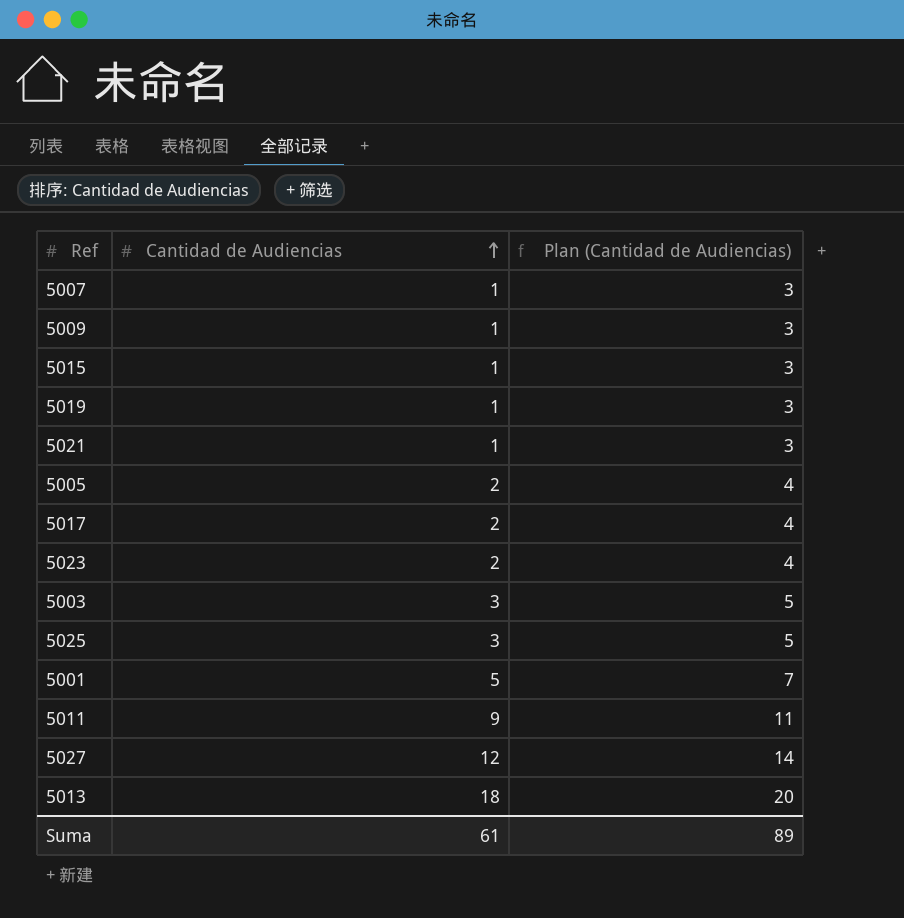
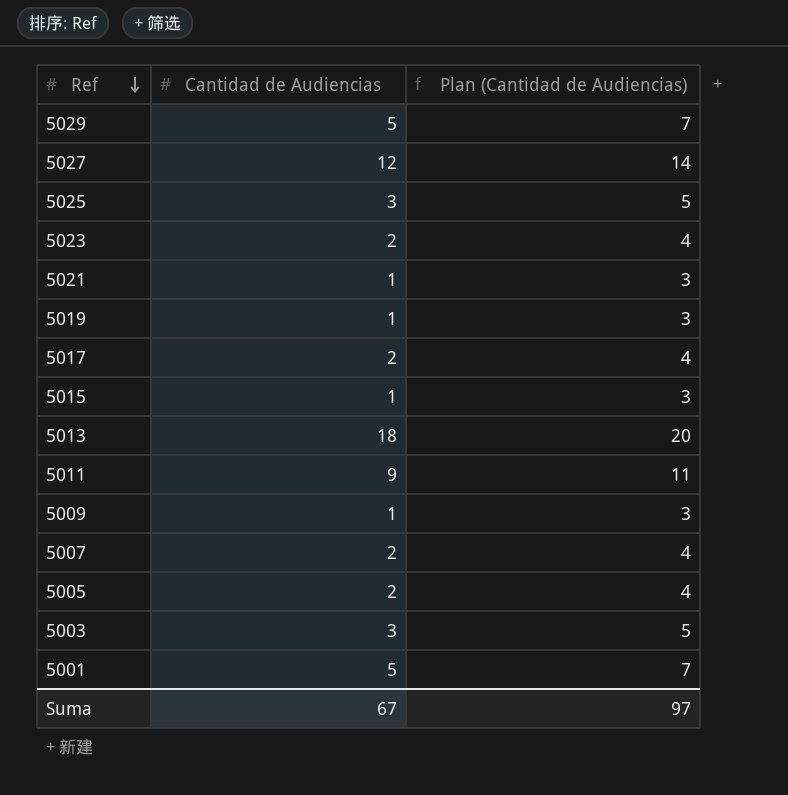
row order: Cantidad de Audiencias ascending -> Ref descending
row 5029: none -> 5 | 7
5007 | Cantidad de Audiencias: 1 -> 2
5007 | Plan (Cantidad de Audiencias): 3 -> 4
Suma | Cantidad de Audiencias: 61 -> 67
Suma | Plan (Cantidad de Audiencias): 89 -> 97

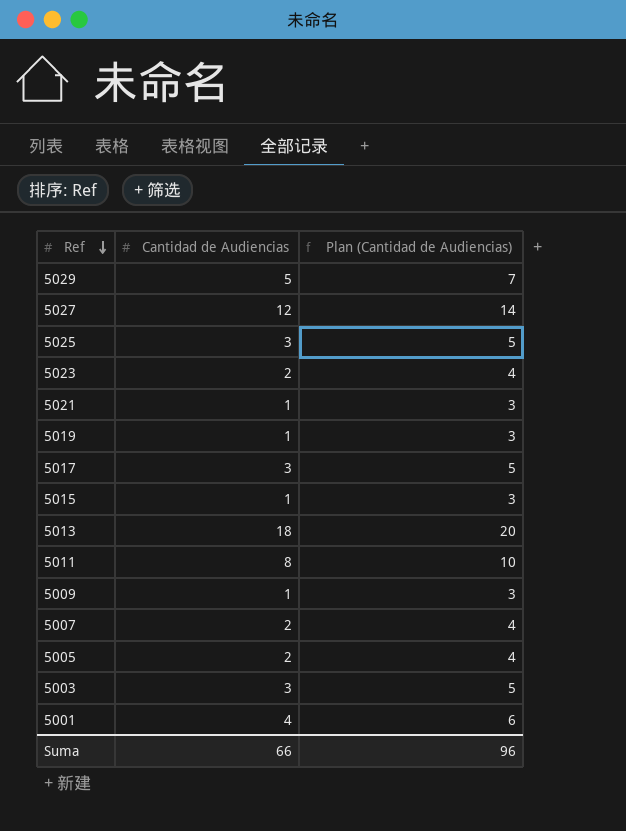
5017 | Cantidad de Audiencias: 2 -> 3
5017 | Plan (Cantidad de Audiencias): 4 -> 5
5011 | Cantidad de Audiencias: 9 -> 8
5011 | Plan (Cantidad de Audiencias): 11 -> 10
5001 | Cantidad de Audiencias: 5 -> 4
5001 | Plan (Cantidad de Audiencias): 7 -> 6
Suma | Cantidad de Audiencias: 67 -> 66
Suma | Plan (Cantidad de Audiencias): 97 -> 96

